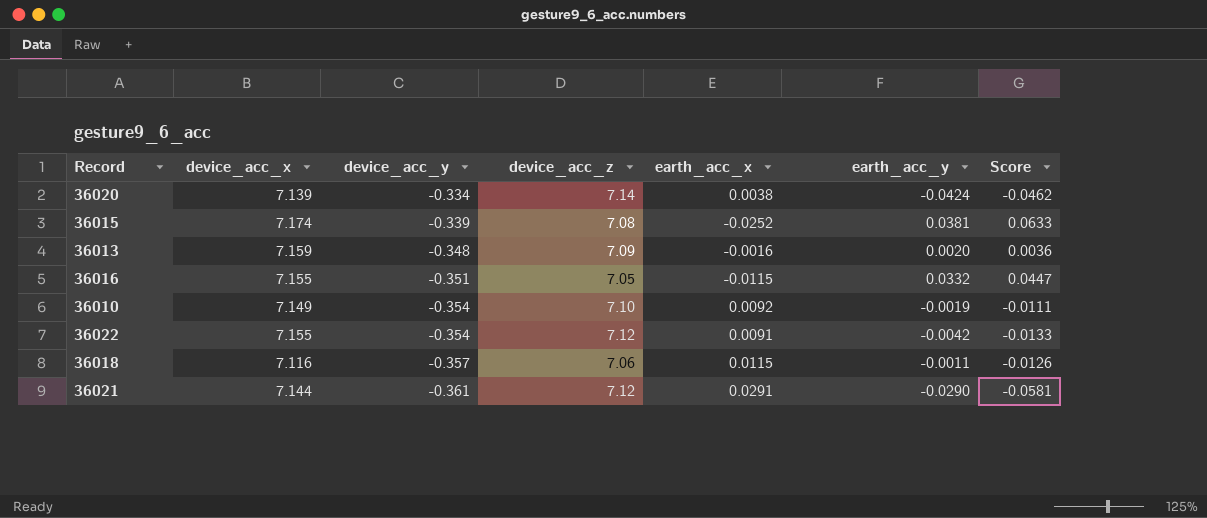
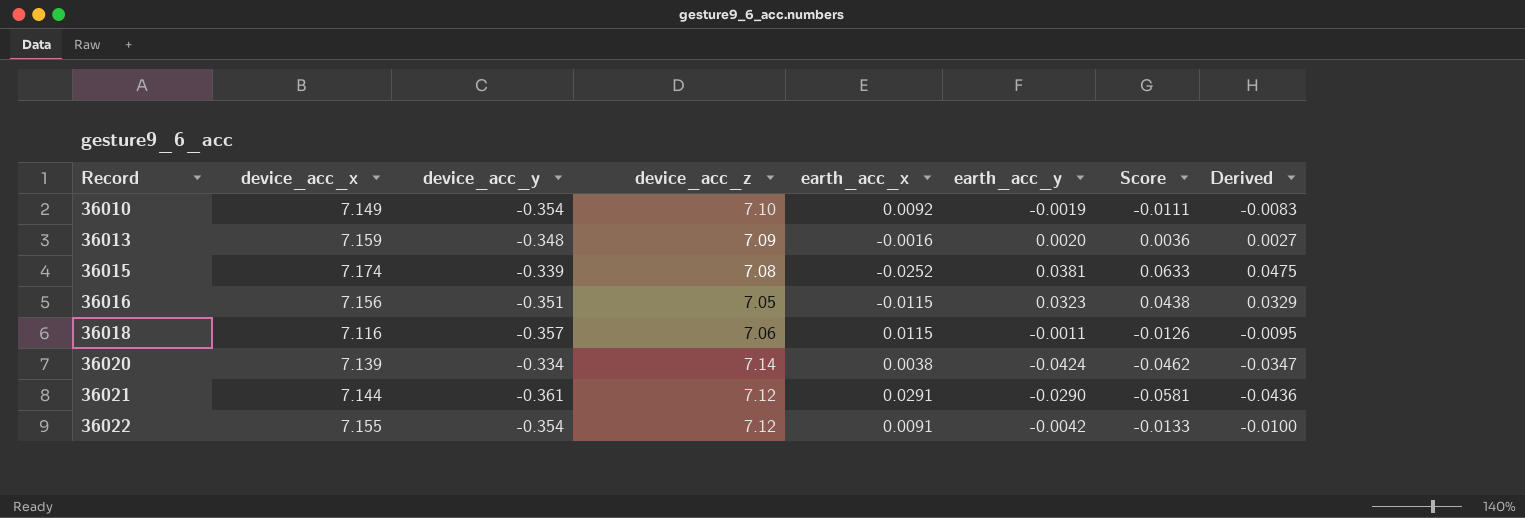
row order: device_acc_y descending -> Record ascending
column Derived | formula: none -> [Score] * 0.75
36016 | device_acc_x: 7.155 -> 7.156
36016 | earth_acc_y: 0.0332 -> 0.0323
36016 | Score: 0.0447 -> 0.0438

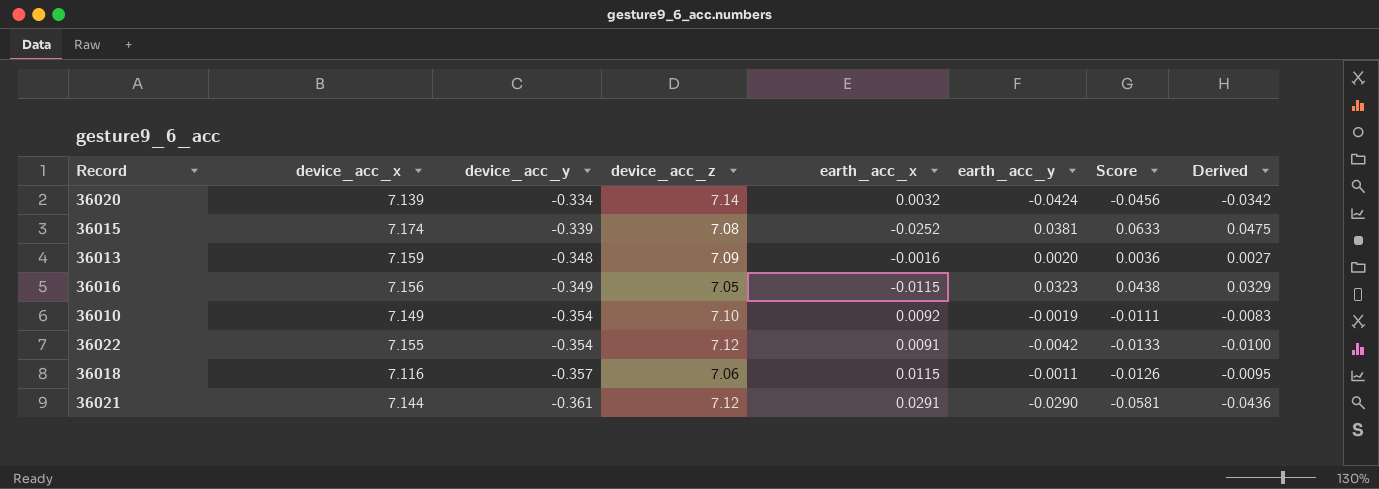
row order: Record ascending -> device_acc_y descending
36020 | earth_acc_x: 0.0038 -> 0.0032
36020 | Score: -0.0462 -> -0.0456
36020 | Derived: -0.0347 -> -0.0342
36016 | device_acc_y: -0.351 -> -0.349

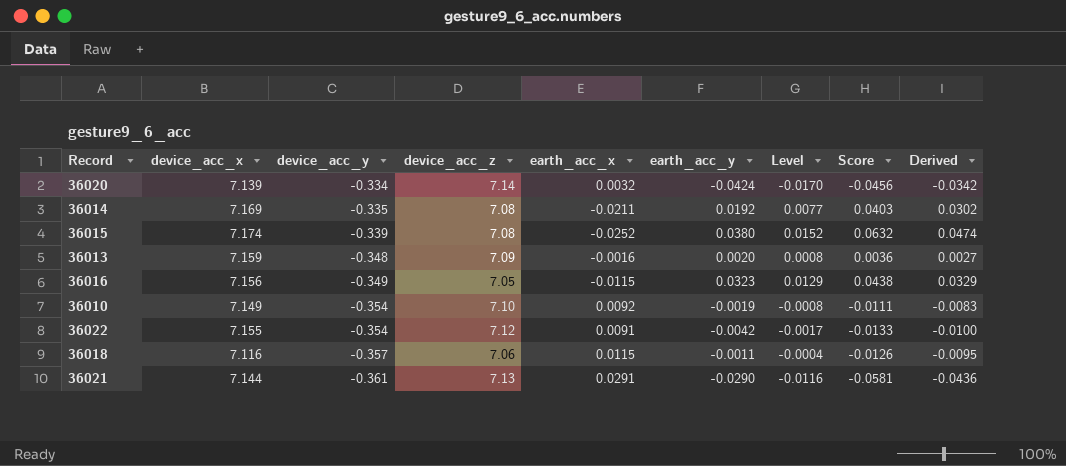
column Level | formula: none -> [earth_acc_y] * 0.4
row 36014: none -> 7.169 | -0.335 | 7.08 | -0.0211 | 0.0192 | 0.0077 | 0.0403 | 0.0302
36015 | earth_acc_y: 0.0381 -> 0.0380
36015 | Score: 0.0633 -> 0.0632
36015 | Derived: 0.0475 -> 0.0474
36021 | device_acc_z: 7.12 -> 7.13

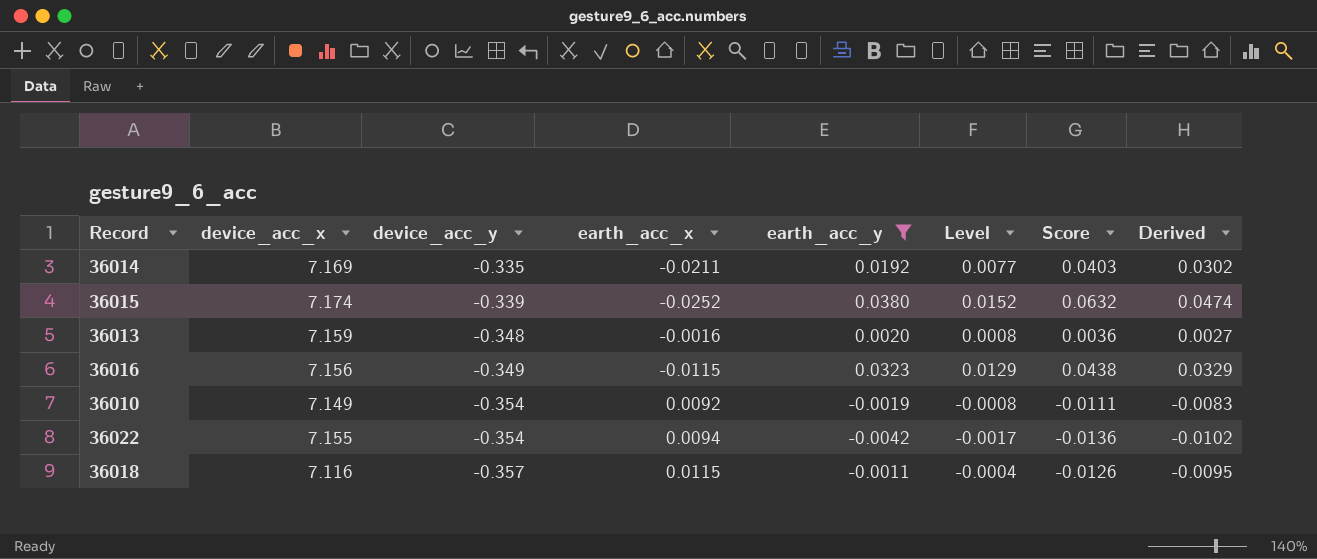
filter: none -> earth_acc_y >= -0.0042
column device_acc_z | position: 4 -> none
36022 | earth_acc_x: 0.0091 -> 0.0094
36022 | Score: -0.0133 -> -0.0136
36022 | Derived: -0.0100 -> -0.0102

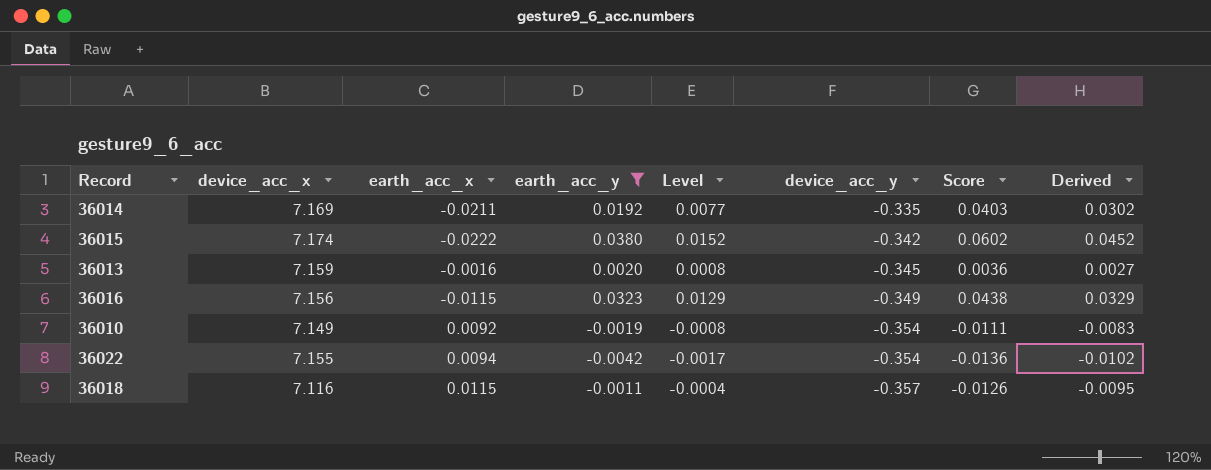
column device_acc_y | position: 3 -> 6
36015 | earth_acc_x: -0.0252 -> -0.0222
36015 | device_acc_y: -0.339 -> -0.342
36015 | Score: 0.0632 -> 0.0602
36015 | Derived: 0.0474 -> 0.0452
36013 | device_acc_y: -0.348 -> -0.345

